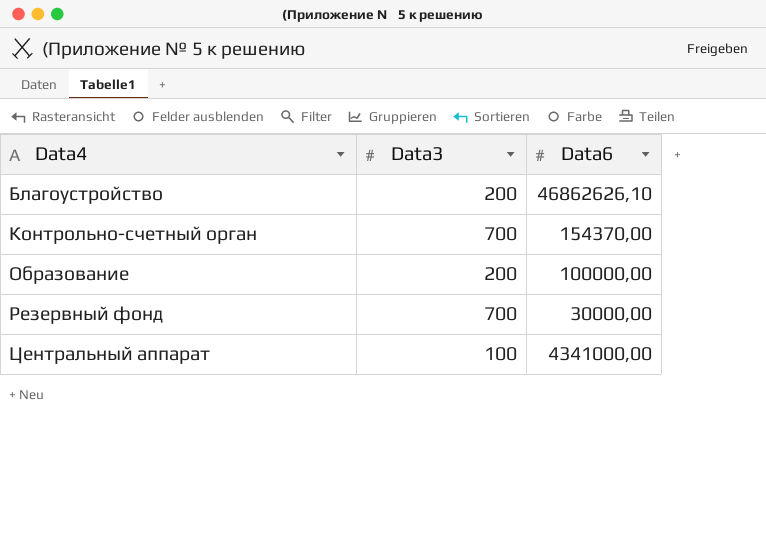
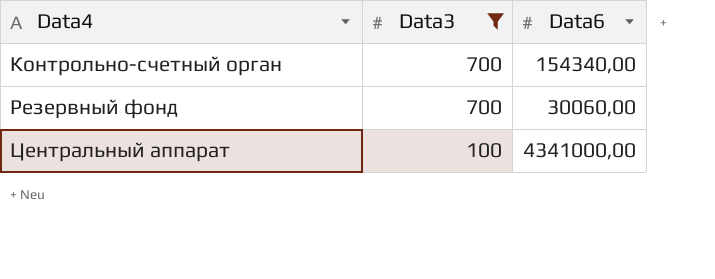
filter: none -> Data3 != 200
Контрольно-счетный орган | Data6: 154370,00 -> 154340,00
Резервный фонд | Data6: 30000,00 -> 30060,00

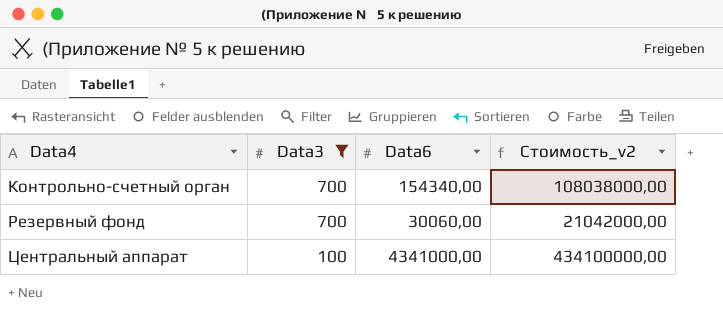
column Стоимость_v2 | formula: none -> [Data3] * [Data6]

